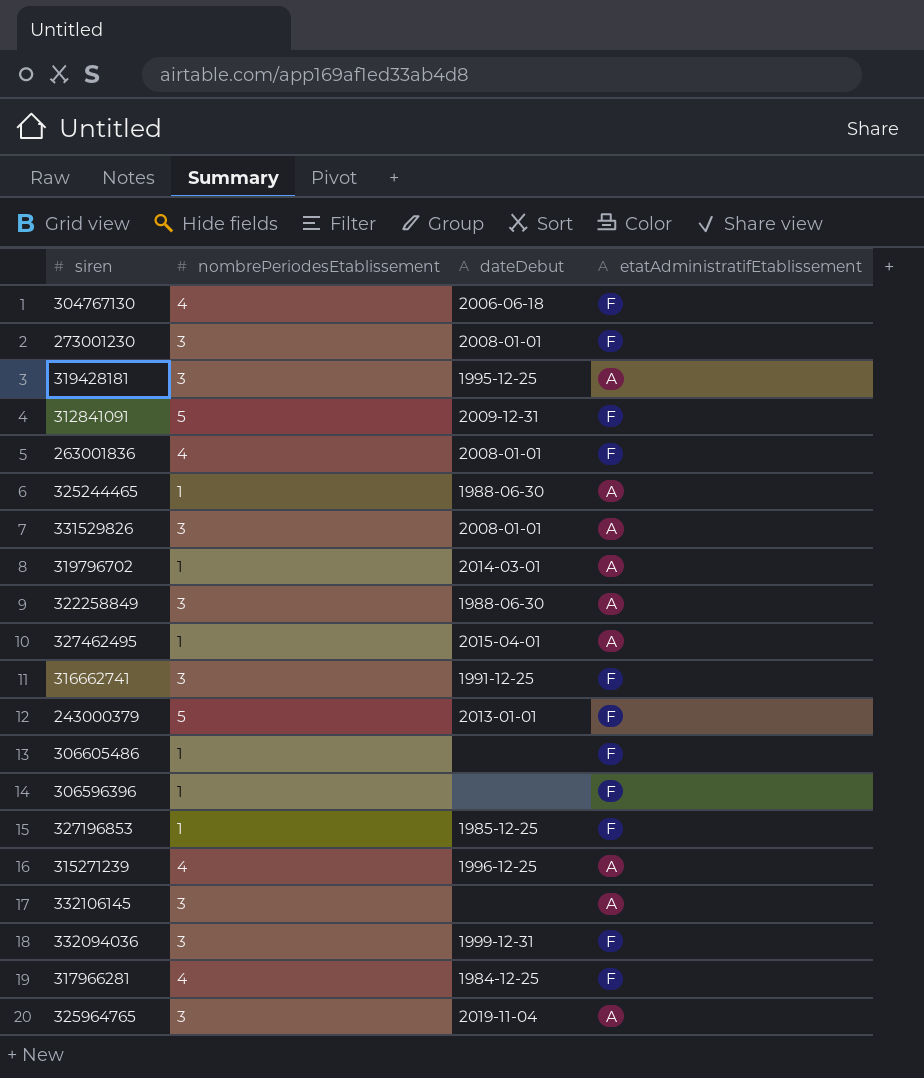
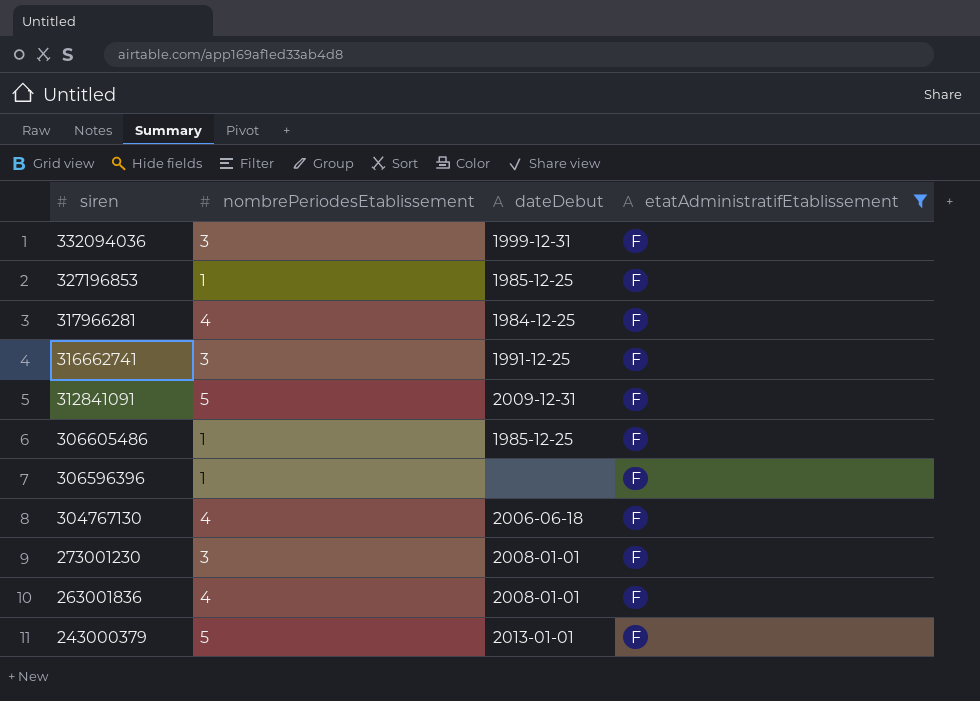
filter: none -> etatAdministratifEtablissement = F
row order: none -> siren descending
306605486 | dateDebut: none -> 1985-12-25

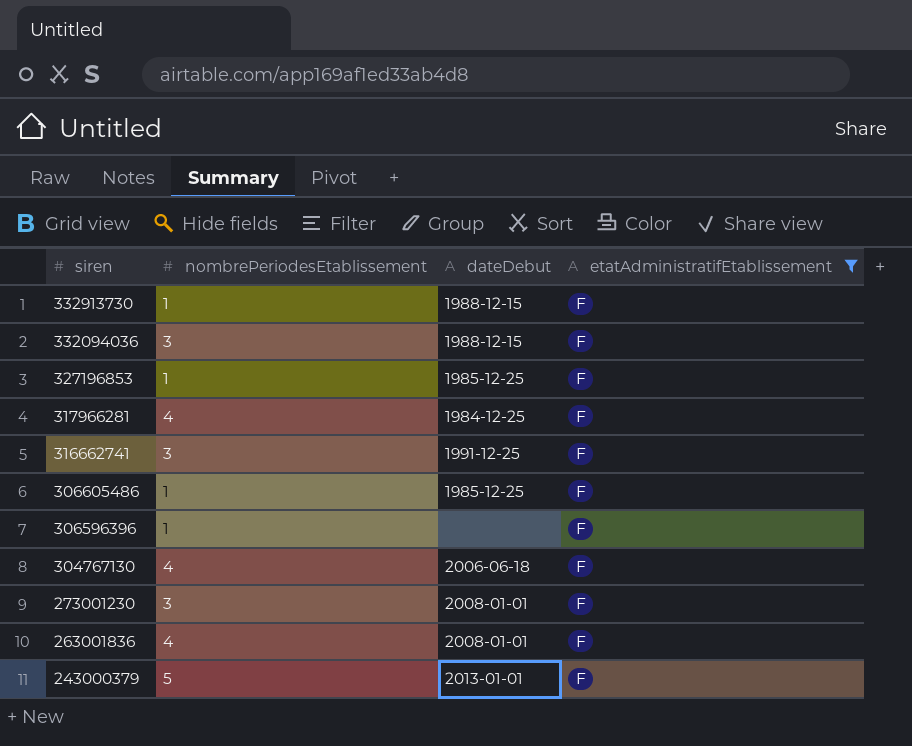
row 312841091: 5 | 2009-12-31 | F -> none
row 332913730: none -> 1 | 1988-12-15 | F
332094036 | dateDebut: 1999-12-31 -> 1988-12-15

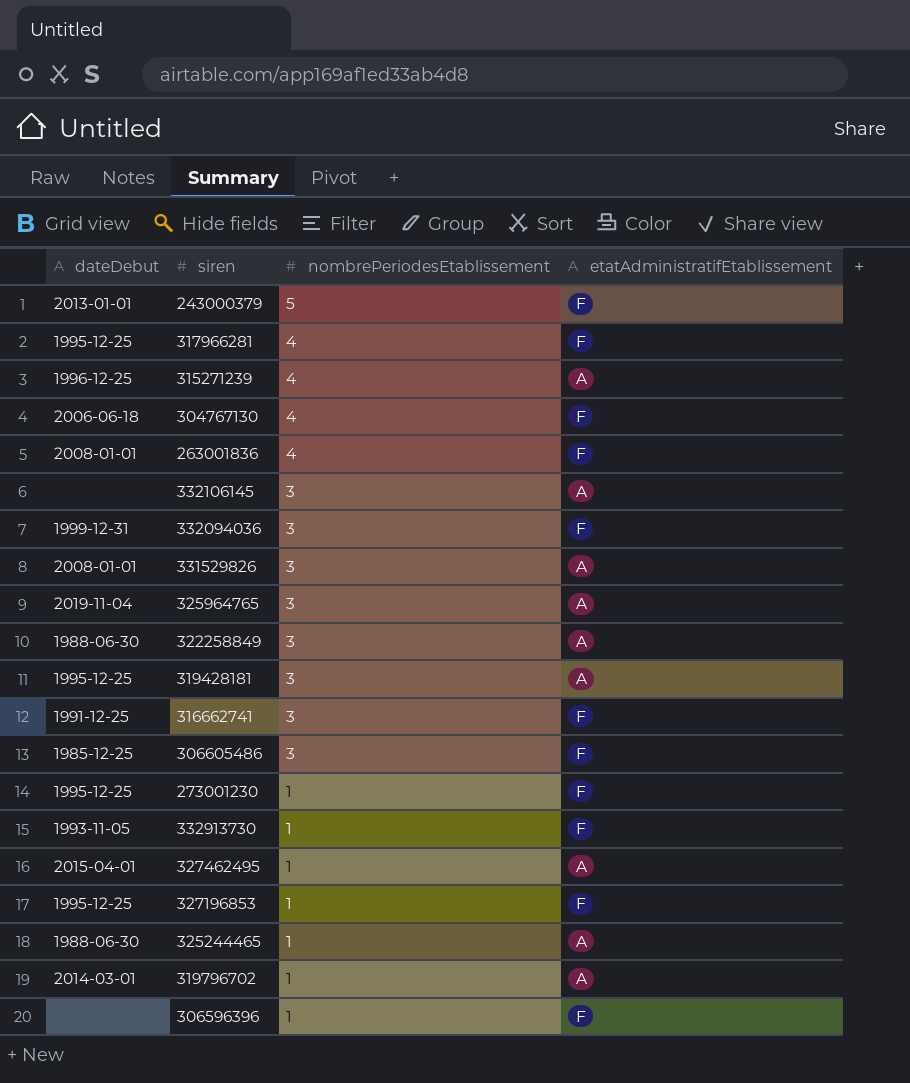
filter: etatAdministratifEtablissement = F -> none
row order: siren descending -> nombrePeriodesEtablissement descending
column dateDebut | position: 3 -> 1
317966281 | dateDebut: 1984-12-25 -> 1995-12-25
332094036 | dateDebut: 1988-12-15 -> 1999-12-31
306605486 | nombrePeriodesEtablissement: 1 -> 3
273001230 | dateDebut: 2008-01-01 -> 1995-12-25
273001230 | nombrePeriodesEtablissement: 3 -> 1
332913730 | dateDebut: 1988-12-15 -> 1993-11-05
327196853 | dateDebut: 1985-12-25 -> 1995-12-25

